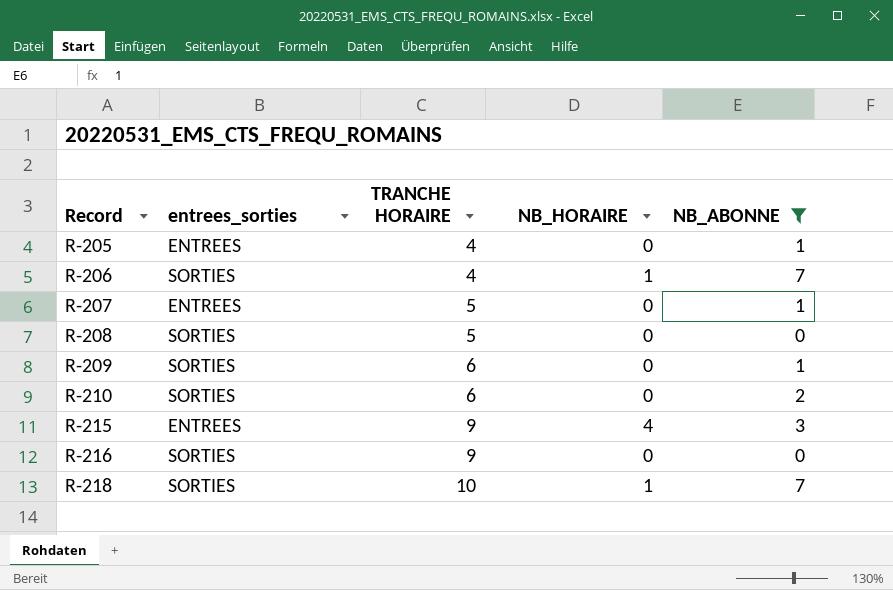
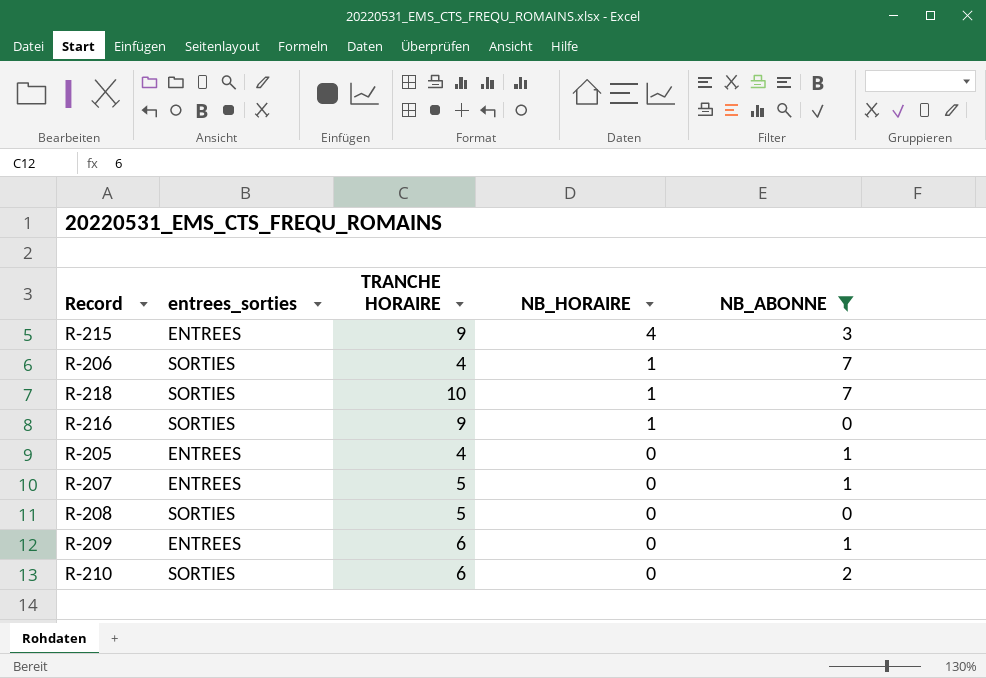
row order: Record ascending -> NB_HORAIRE descending
R-216 | NB_HORAIRE: 0 -> 1
R-209 | entrees_sorties: SORTIES -> ENTREES

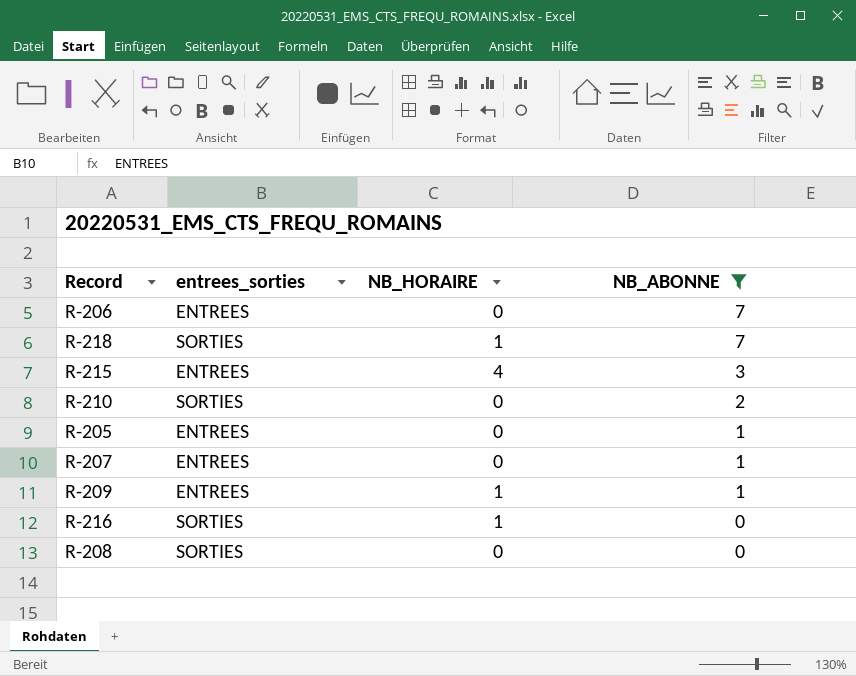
row order: NB_HORAIRE descending -> NB_ABONNE descending
column TRANCHE HORAIRE | position: 3 -> none
R-206 | entrees_sorties: SORTIES -> ENTREES
R-206 | NB_HORAIRE: 1 -> 0
R-209 | NB_HORAIRE: 0 -> 1

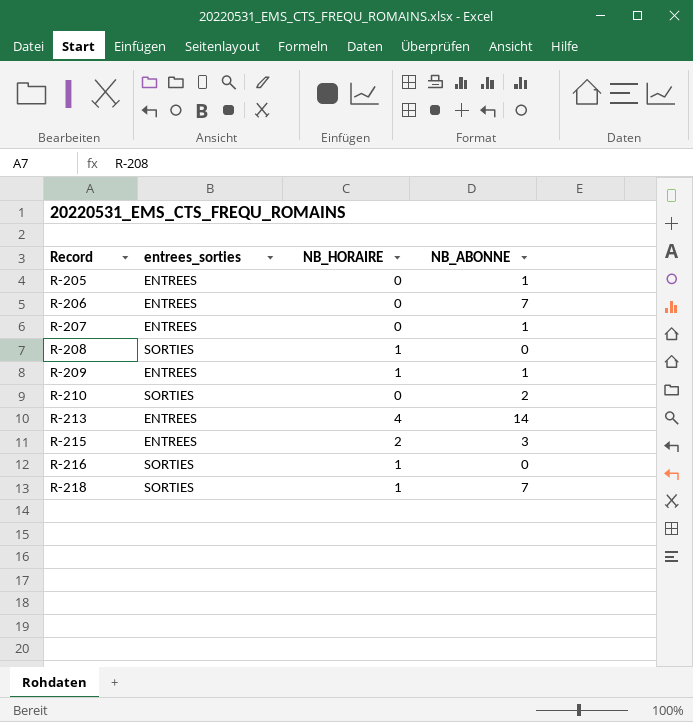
filter: NB_ABONNE != 14 -> none
row order: NB_ABONNE descending -> Record ascending
R-208 | NB_HORAIRE: 0 -> 1
R-215 | NB_HORAIRE: 4 -> 2

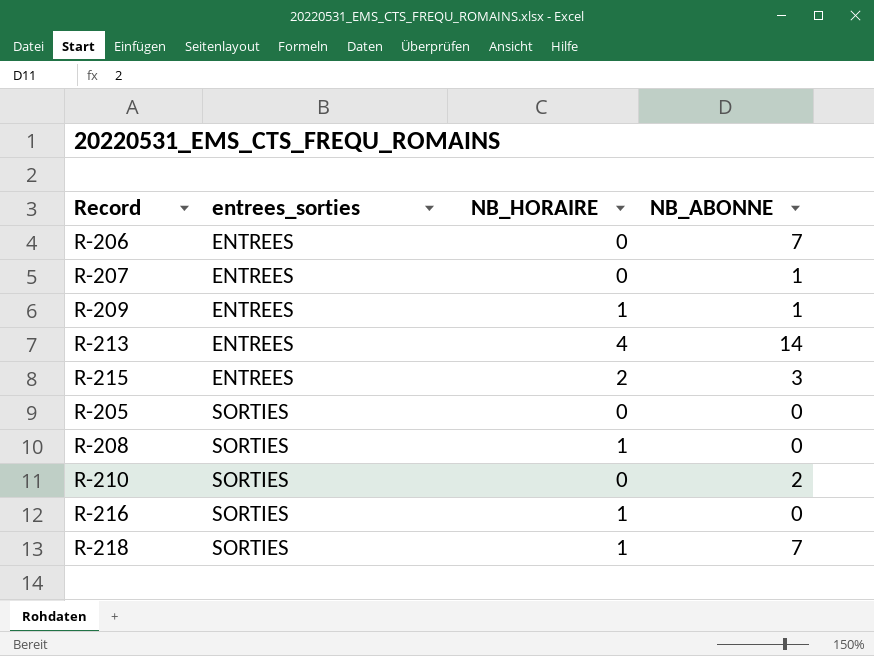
row order: Record ascending -> entrees_sorties ascending
R-205 | entrees_sorties: ENTREES -> SORTIES
R-205 | NB_ABONNE: 1 -> 0

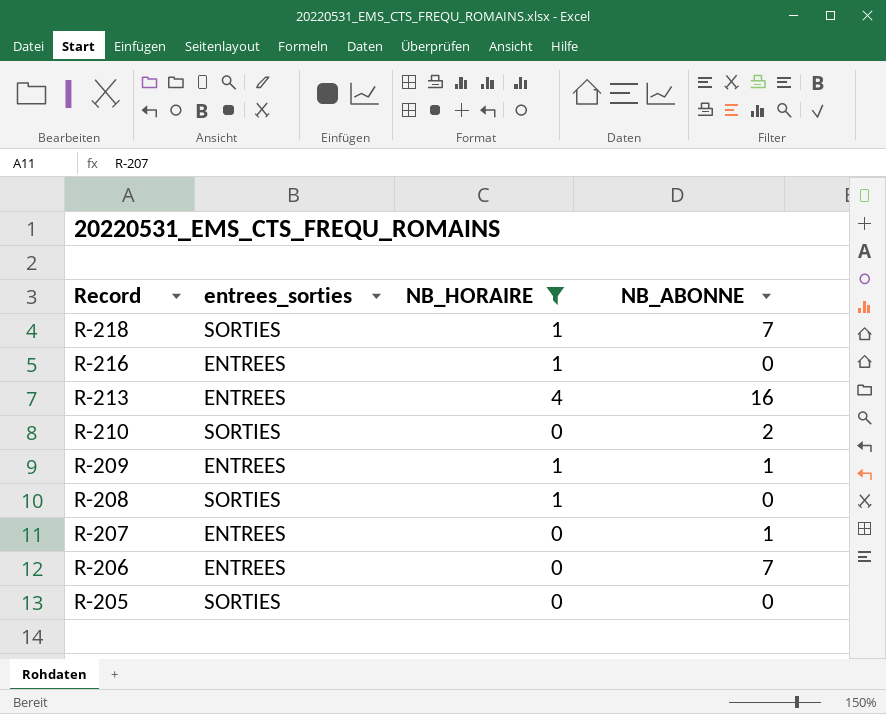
filter: none -> NB_HORAIRE != 2
row order: entrees_sorties ascending -> Record descending
R-216 | entrees_sorties: SORTIES -> ENTREES
R-213 | NB_ABONNE: 14 -> 16

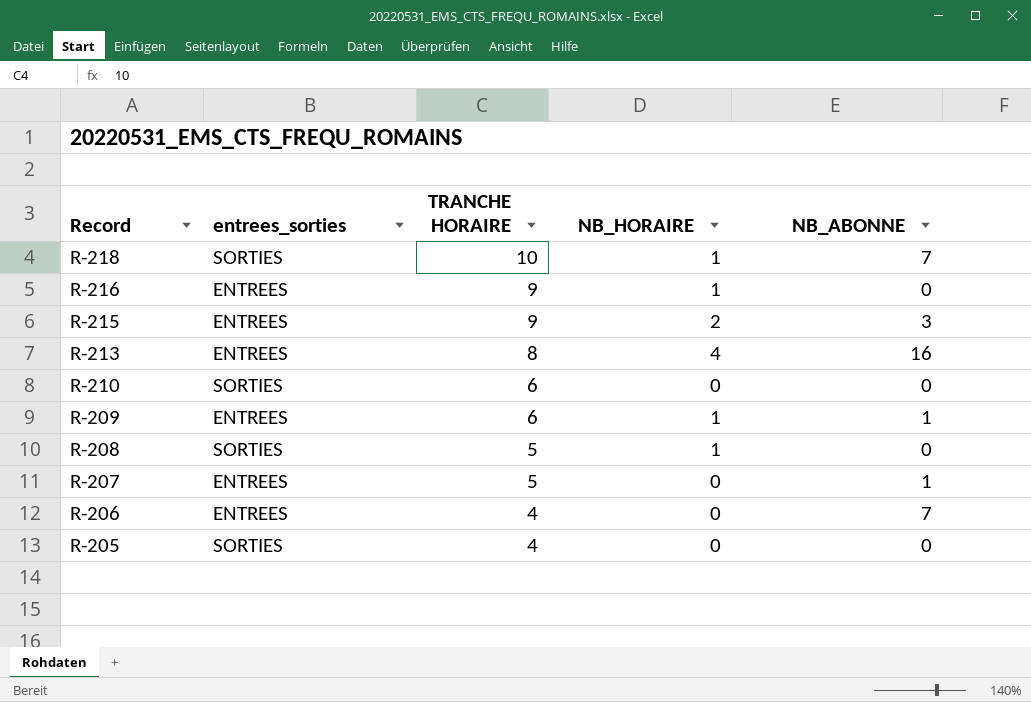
filter: NB_HORAIRE != 2 -> none
column TRANCHE HORAIRE | position: none -> 3
R-210 | NB_ABONNE: 2 -> 0

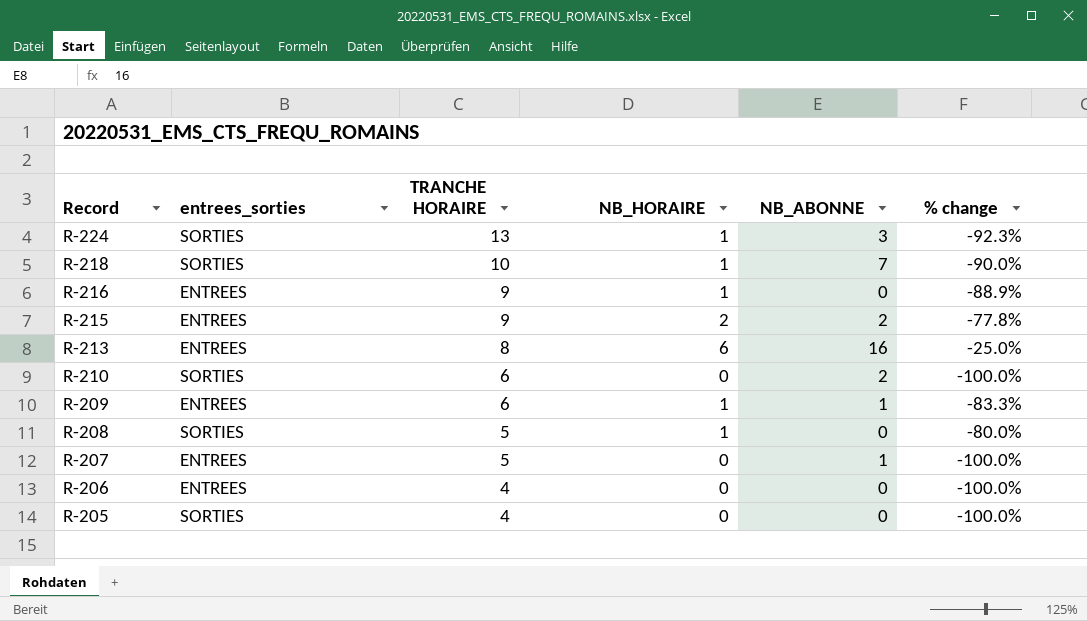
column % change | formula: none -> ([NB_HORAIRE] - [TRANCHE HORAIRE]) / [TRANCHE HORAIRE]
row R-224: none -> SORTIES | 13 | 1 | 3 | -92.3%
R-215 | NB_ABONNE: 3 -> 2
R-213 | NB_HORAIRE: 4 -> 6
R-210 | NB_ABONNE: 0 -> 2
R-206 | NB_ABONNE: 7 -> 0

